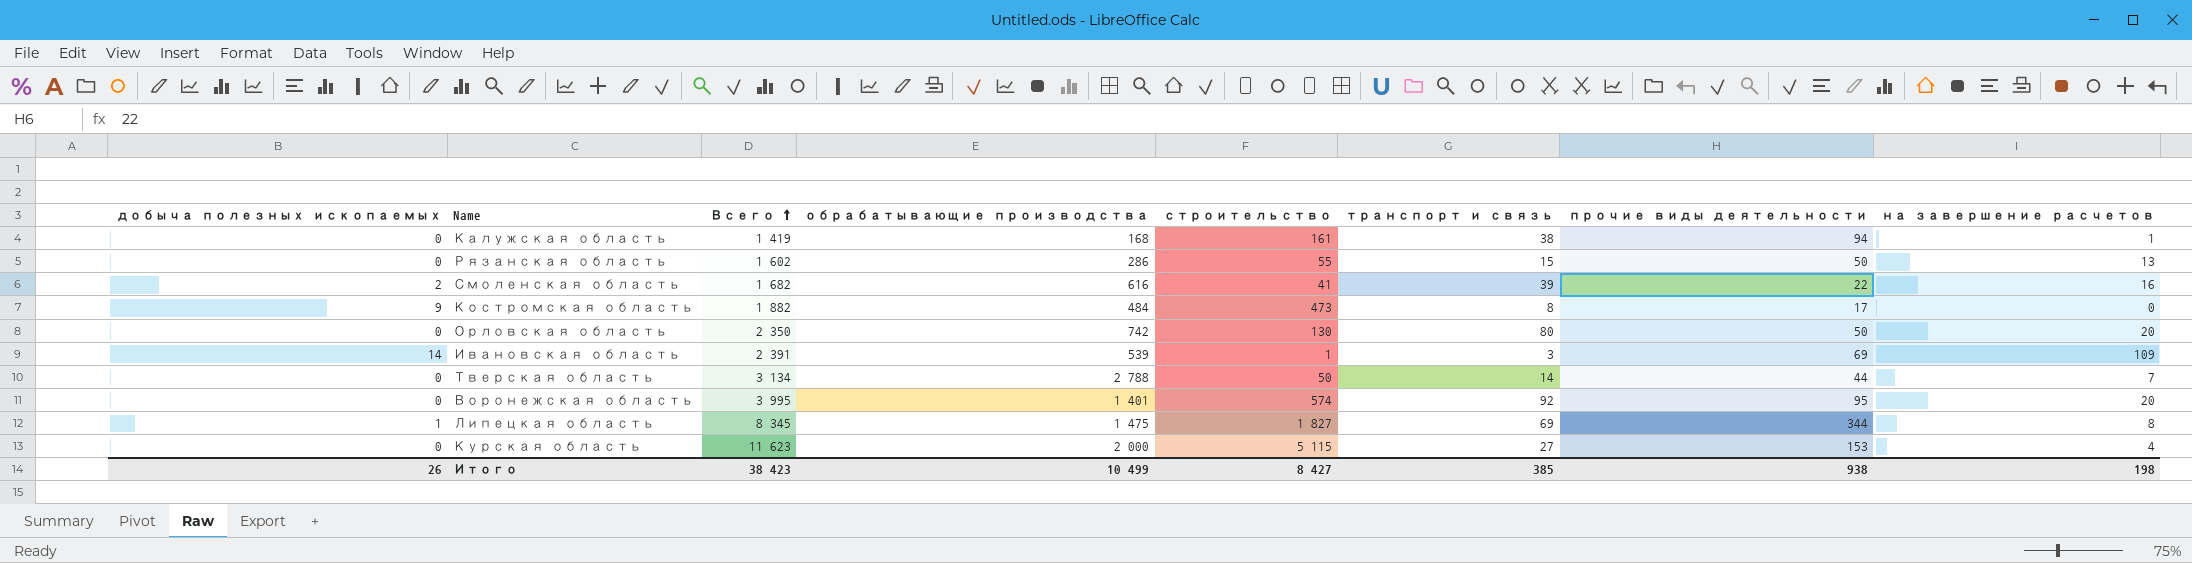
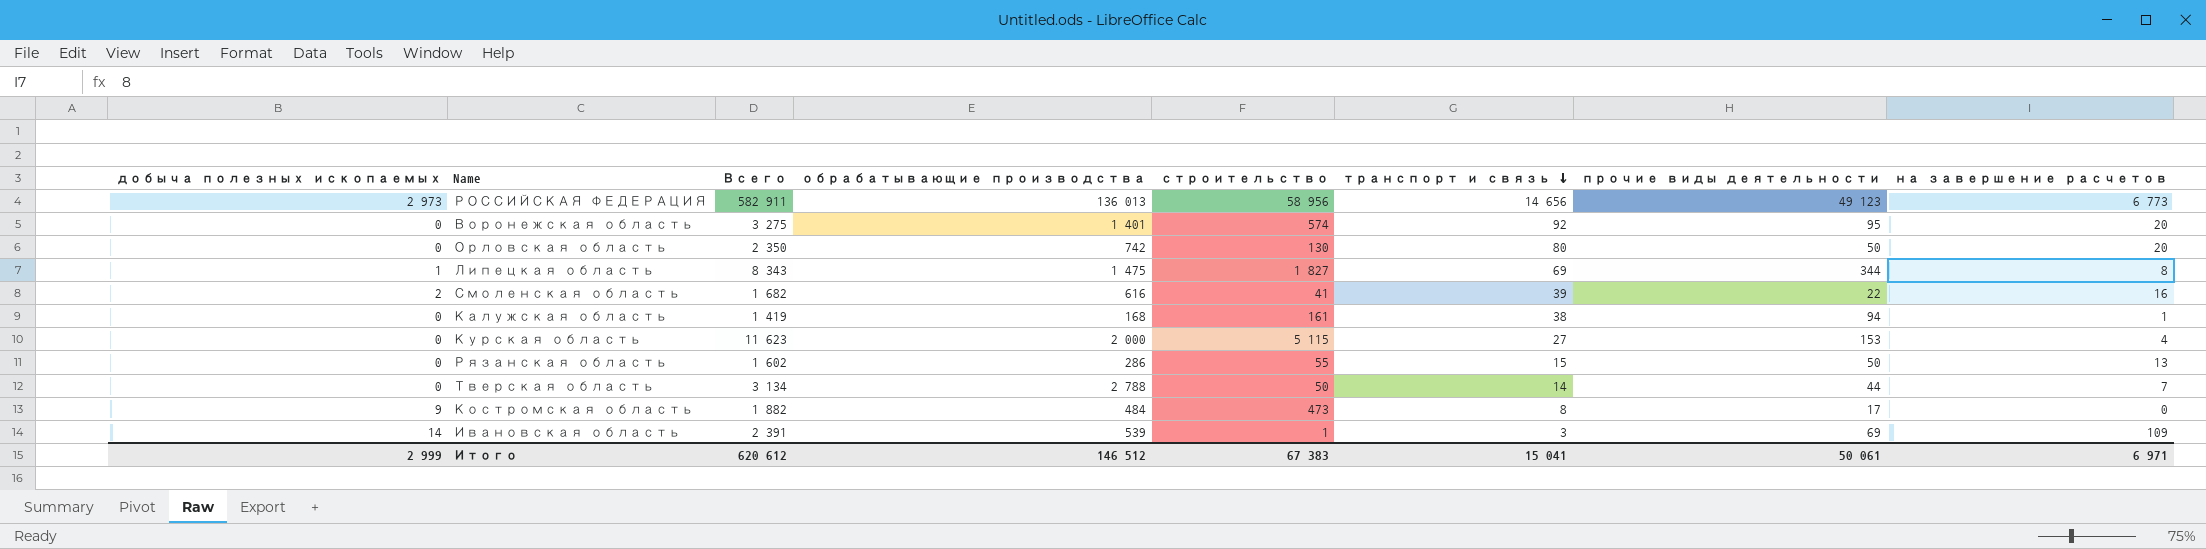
row order: Всего ascending -> транспорт и связь descending
row РОССИЙСКАЯ ФЕДЕРАЦИЯ: none -> 2 973 | 582 911 | 136 013 | 58 956 | 14 656 | 49 123 | 6 773
Воронежская область | Всего: 3 995 -> 3 275
Липецкая область | Всего: 8 345 -> 8 343
Итого | добыча полезных ископаемых: 26 -> 2 999
Итого | Всего: 38 423 -> 620 612
Итого | обрабатывающие производства: 10 499 -> 146 512
Итого | строительство: 8 427 -> 67 383
Итого | транспорт и связь: 385 -> 15 041
Итого | прочие виды деятельности: 938 -> 50 061
Итого | на завершение расчетов: 198 -> 6 971

